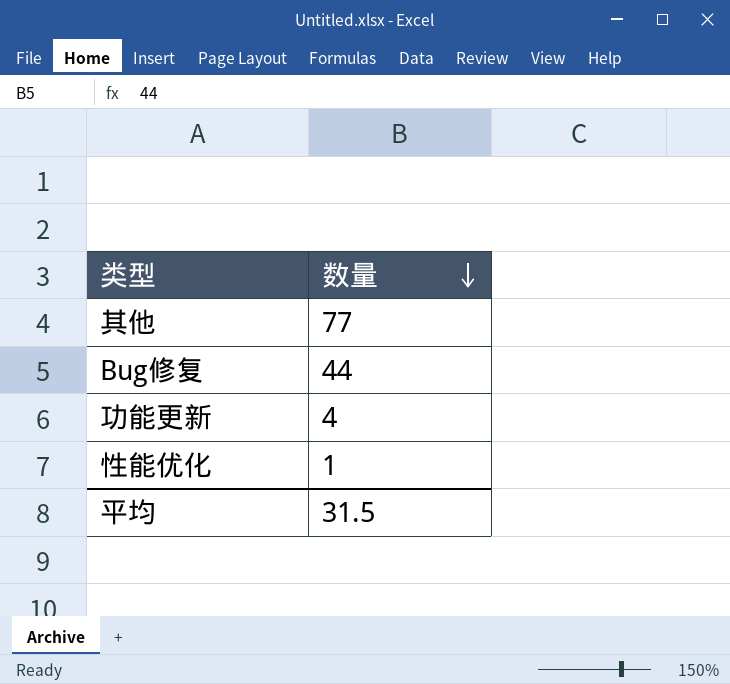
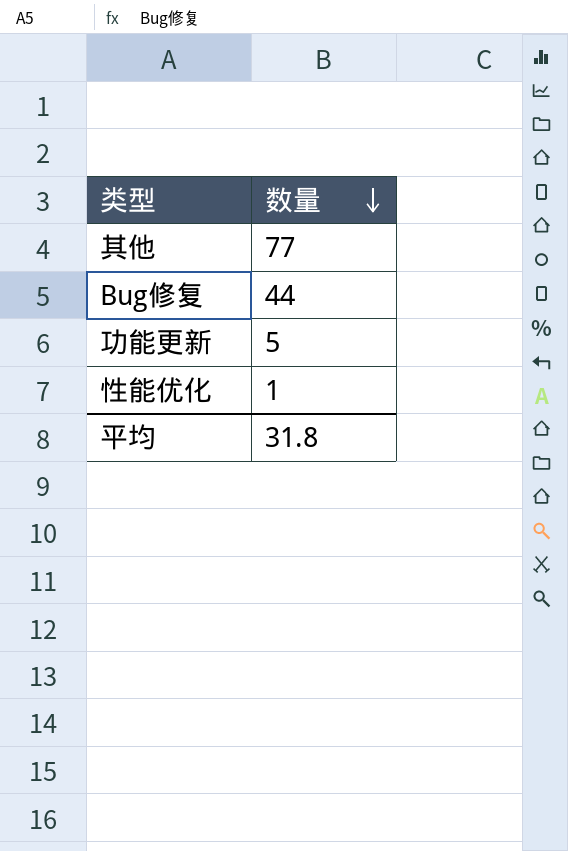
功能更新 | 数量: 4 -> 5
平均 | 数量: 31.5 -> 31.8

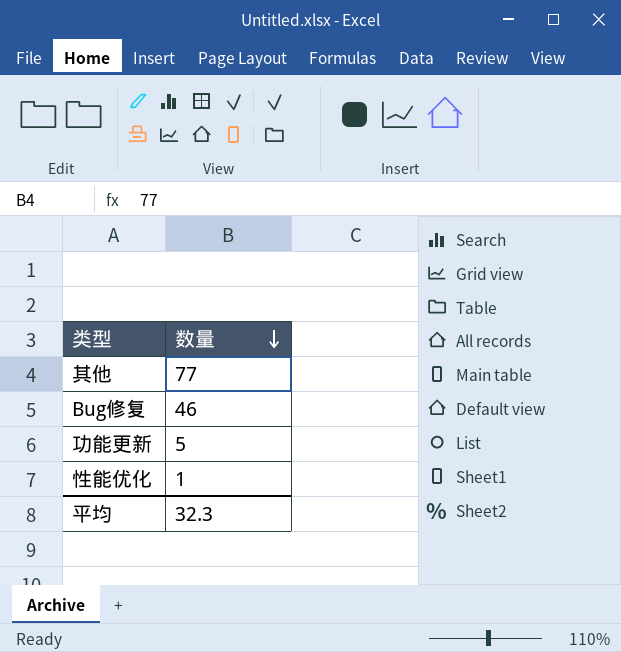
Bug修复 | 数量: 44 -> 46
平均 | 数量: 31.8 -> 32.3

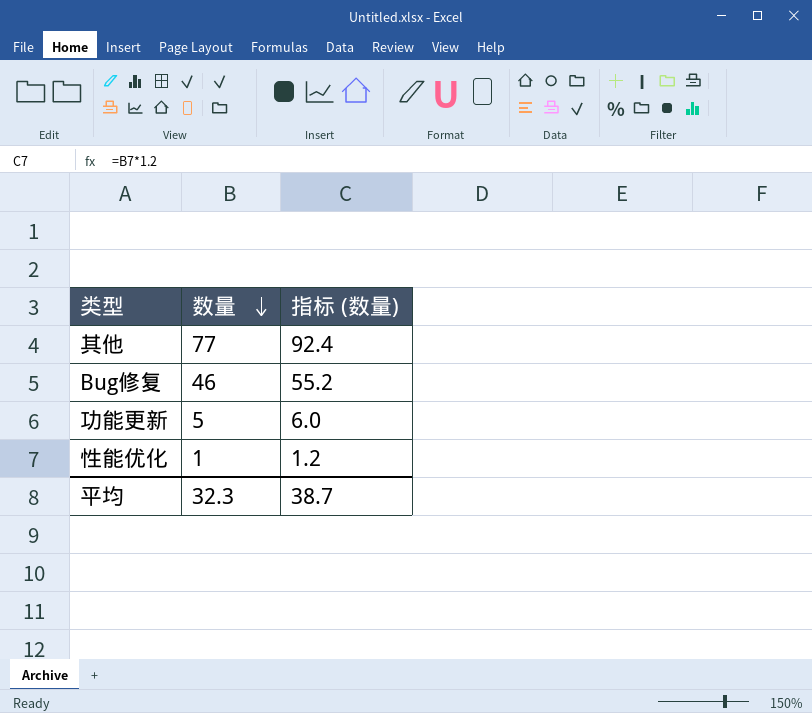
column 指标 (数量) | formula: none -> [数量] * 1.2

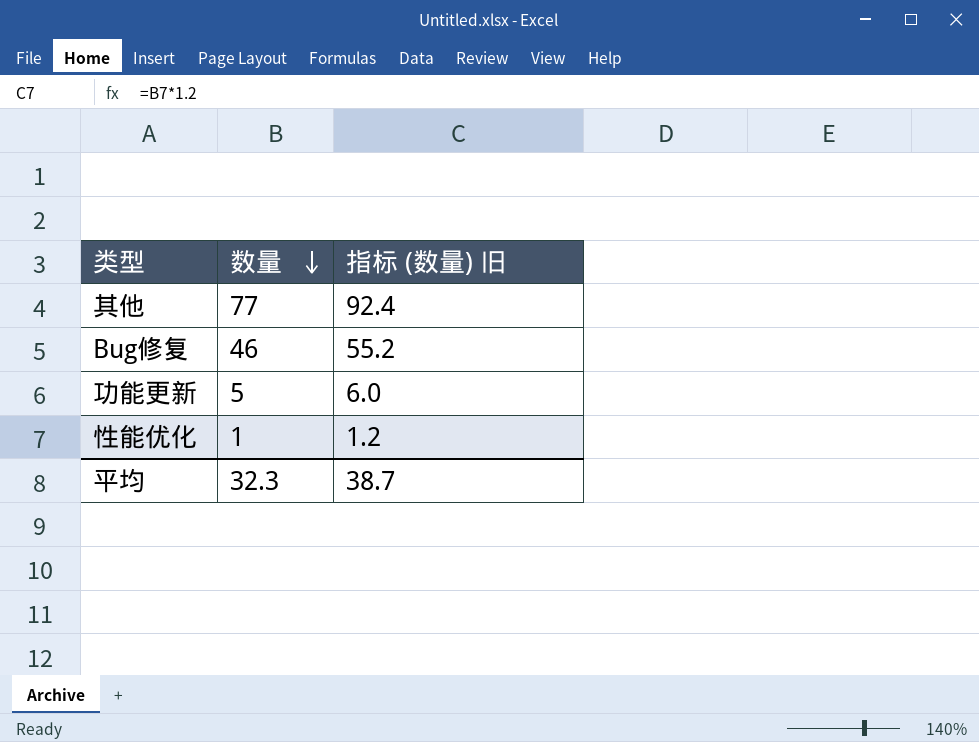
column name: 指标 (数量) -> 指标 (数量) 旧

